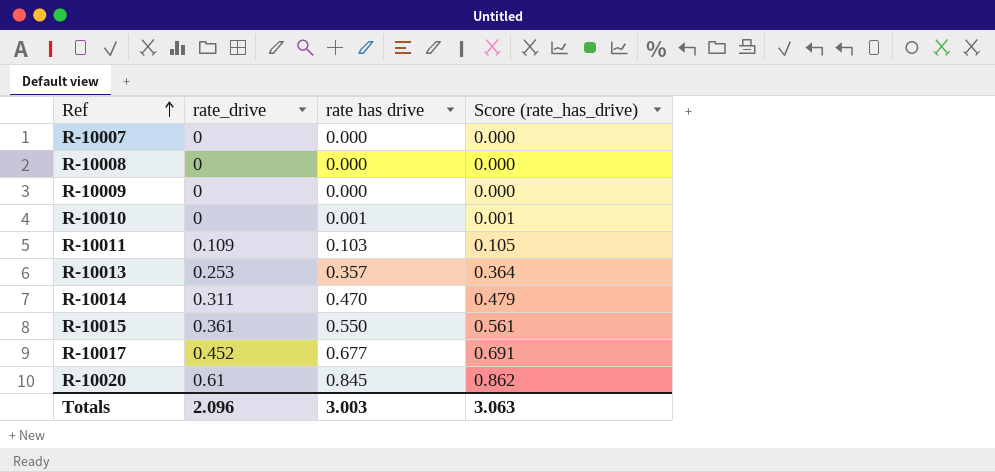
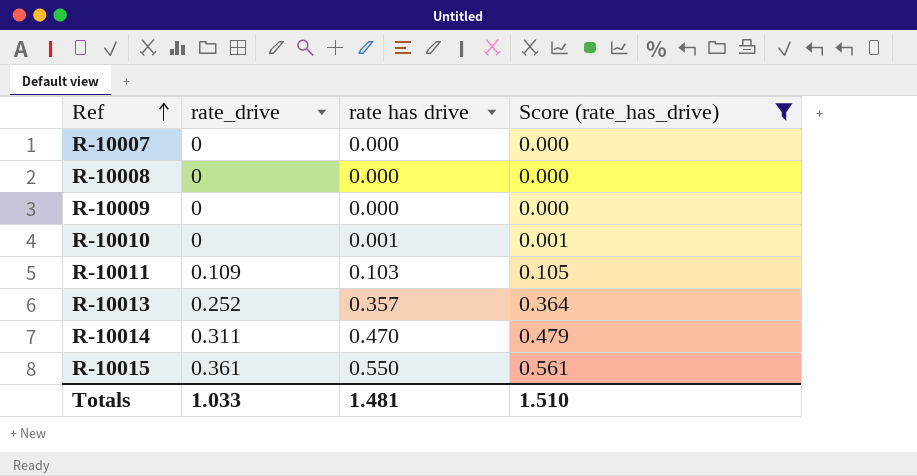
filter: none -> Score (rate_has_drive) <= 0.561
R-10013 | rate_drive: 0.253 -> 0.252
Totals | rate_drive: 2.096 -> 1.033
Totals | rate has drive: 3.003 -> 1.481
Totals | Score (rate_has_drive): 3.063 -> 1.510

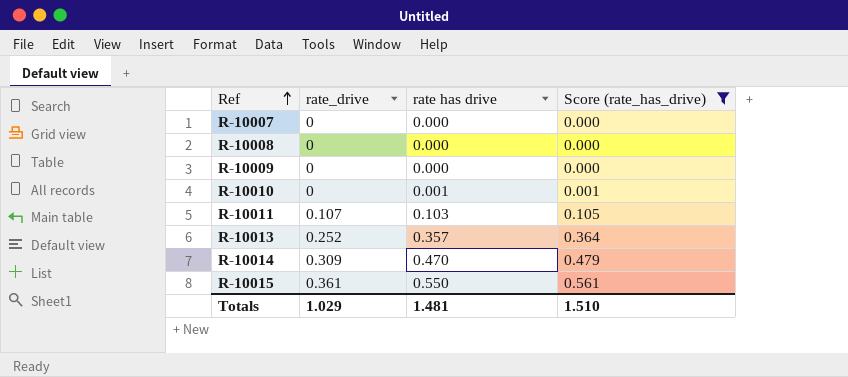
R-10011 | rate_drive: 0.109 -> 0.107
R-10014 | rate_drive: 0.311 -> 0.309
Totals | rate_drive: 1.033 -> 1.029

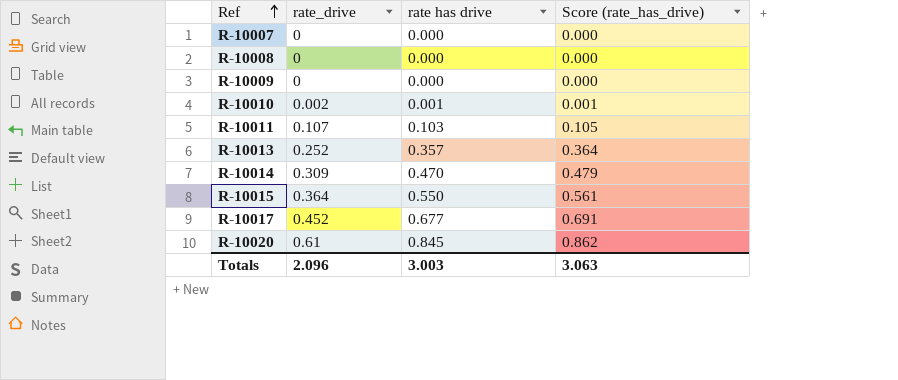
filter: Score (rate_has_drive) <= 0.561 -> none
R-10010 | rate_drive: 0 -> 0.002
R-10015 | rate_drive: 0.361 -> 0.364
Totals | rate_drive: 1.029 -> 2.096
Totals | rate has drive: 1.481 -> 3.003
Totals | Score (rate_has_drive): 1.510 -> 3.063

